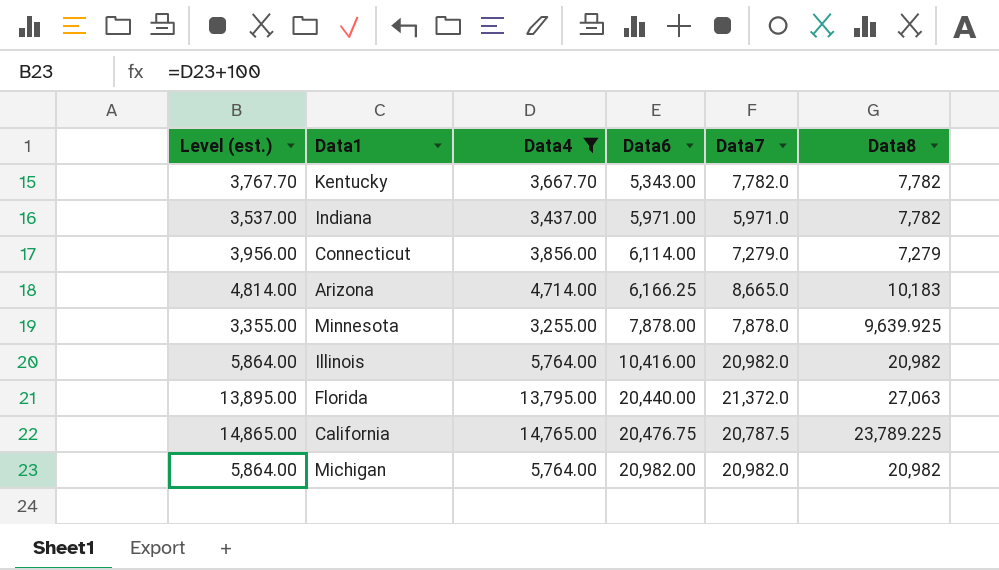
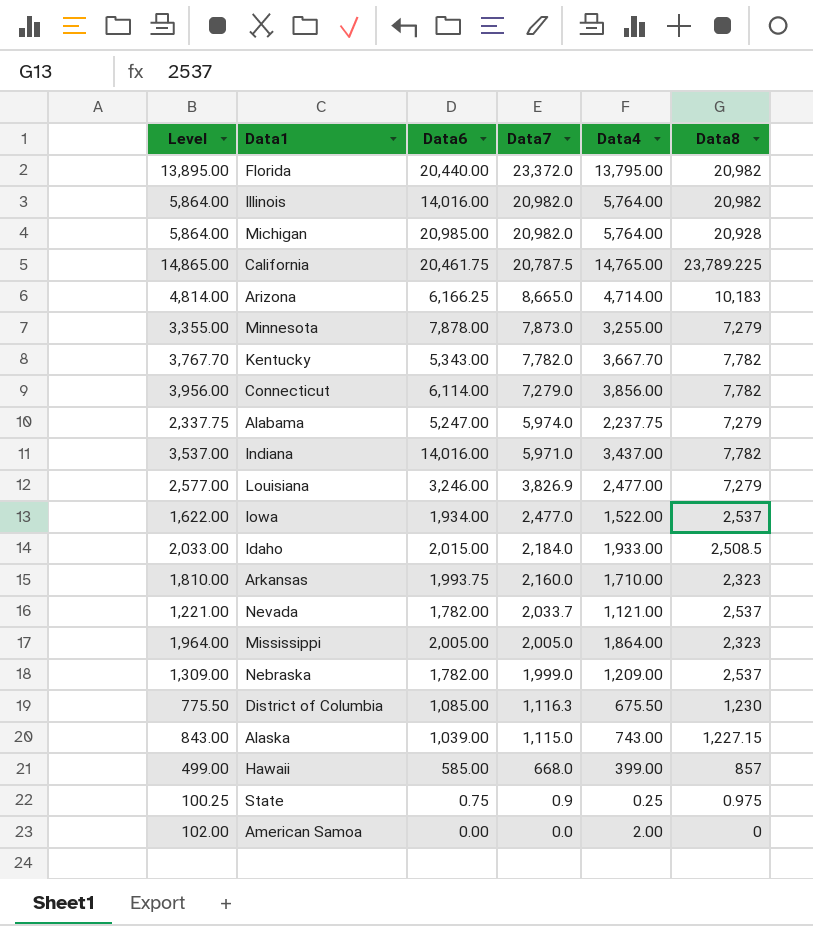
filter: Data4 >= 3,255.00 -> none
row order: Data6 ascending -> Data7 descending
column name: Level (est.) -> Level
column Data4 | position: 3 -> 5
Florida | Data7: 21,372.0 -> 23,372.0
Florida | Data8: 27,063 -> 20,982
Illinois | Data6: 10,416.00 -> 14,016.00
Michigan | Data6: 20,982.00 -> 20,985.00
Michigan | Data8: 20,982 -> 20,928
California | Data6: 20,476.75 -> 20,461.75
Minnesota | Data7: 7,878.0 -> 7,873.0
Minnesota | Data8: 9,639.925 -> 7,279
Connecticut | Data8: 7,279 -> 7,782
Indiana | Data6: 5,971.00 -> 14,016.00

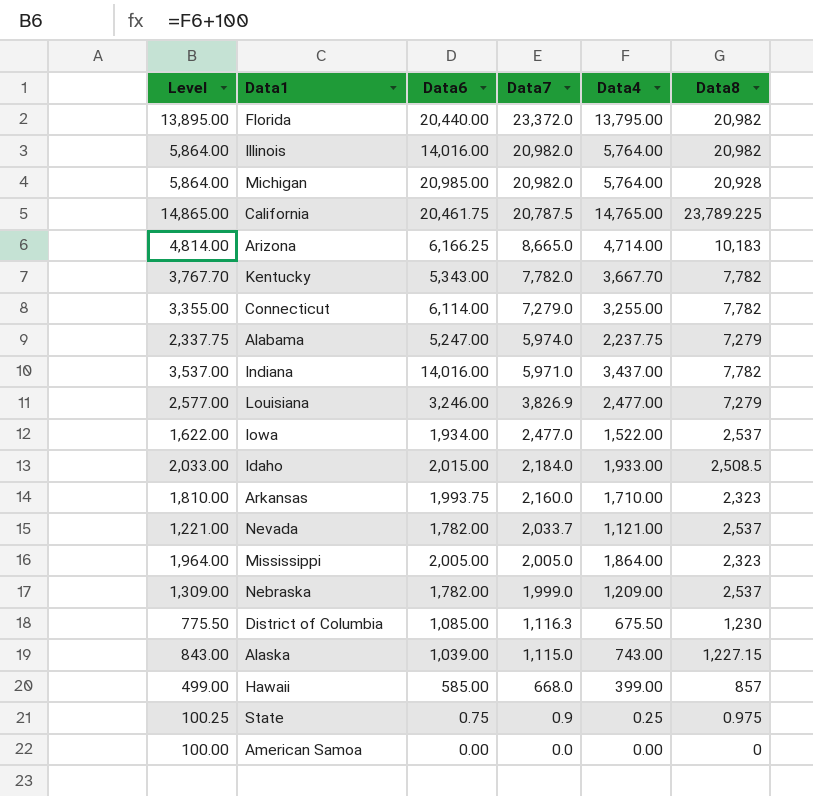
row Minnesota: 3,355.00 | 7,878.00 | 7,873.0 | 3,255.00 | 7,279 -> none
Connecticut | Level: 3,956.00 -> 3,355.00
Connecticut | Data4: 3,856.00 -> 3,255.00
American Samoa | Level: 102.00 -> 100.00
American Samoa | Data4: 2.00 -> 0.00

